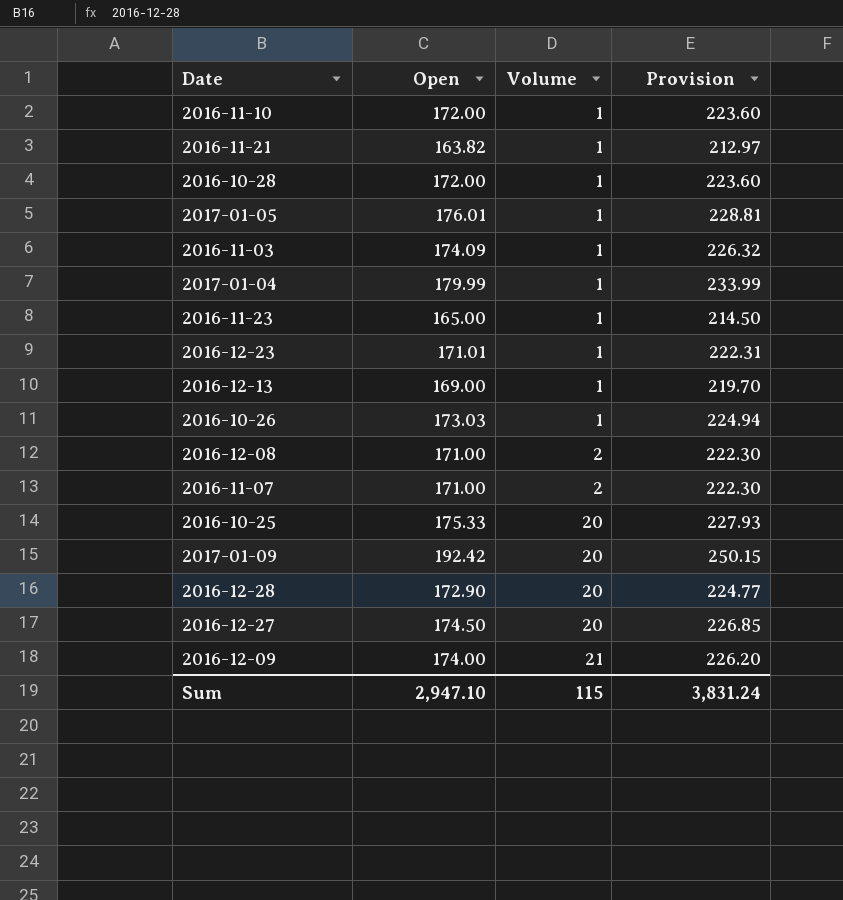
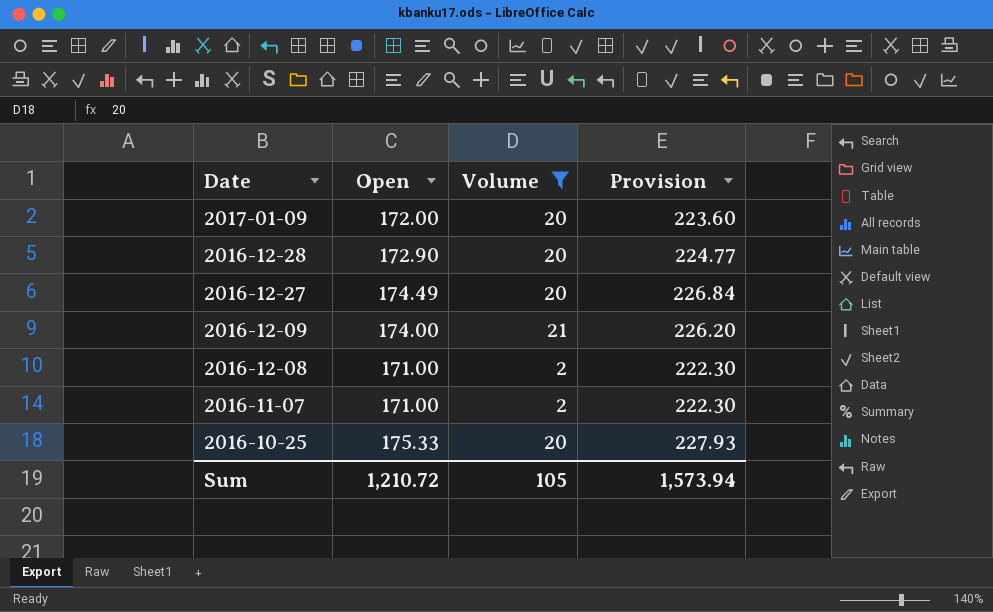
filter: none -> Volume != 1
row order: Volume ascending -> Date descending
2017-01-09 | Open: 192.42 -> 172.00
2017-01-09 | Provision: 250.15 -> 223.60
2016-12-27 | Open: 174.50 -> 174.49
2016-12-27 | Provision: 226.85 -> 226.84
Sum | Open: 2,947.10 -> 1,210.72
Sum | Volume: 115 -> 105
Sum | Provision: 3,831.24 -> 1,573.94

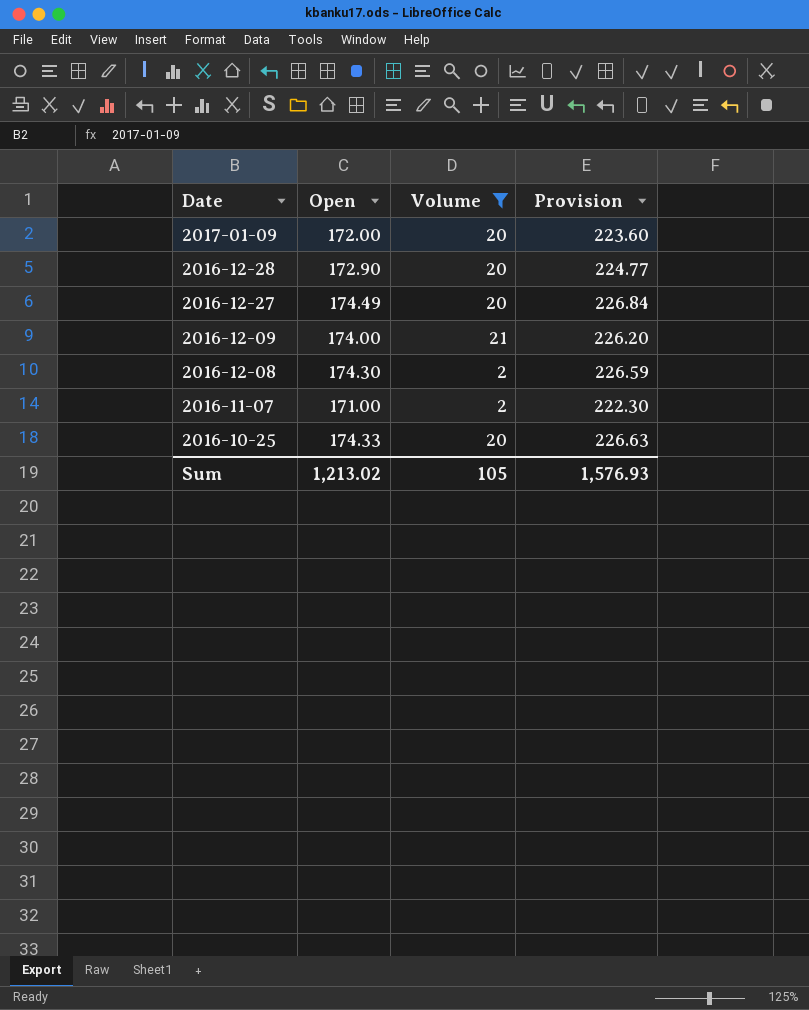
2016-12-08 | Open: 171.00 -> 174.30
2016-12-08 | Provision: 222.30 -> 226.59
2016-10-25 | Open: 175.33 -> 174.33
2016-10-25 | Provision: 227.93 -> 226.63
Sum | Open: 1,210.72 -> 1,213.02
Sum | Provision: 1,573.94 -> 1,576.93

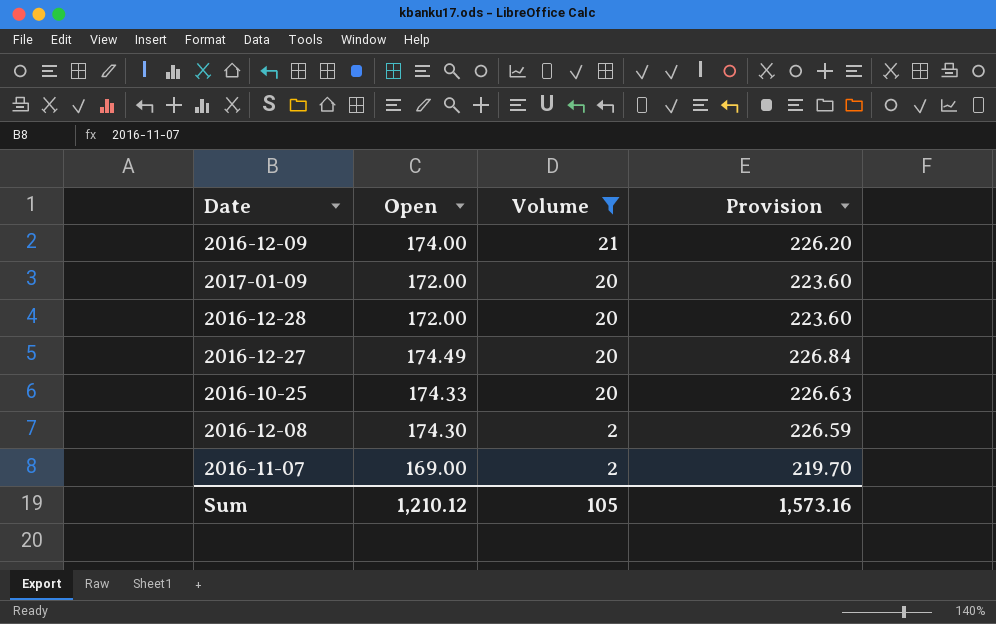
row order: Date descending -> Volume descending
2016-12-28 | Open: 172.90 -> 172.00
2016-12-28 | Provision: 224.77 -> 223.60
2016-11-07 | Open: 171.00 -> 169.00
2016-11-07 | Provision: 222.30 -> 219.70
Sum | Open: 1,213.02 -> 1,210.12
Sum | Provision: 1,576.93 -> 1,573.16

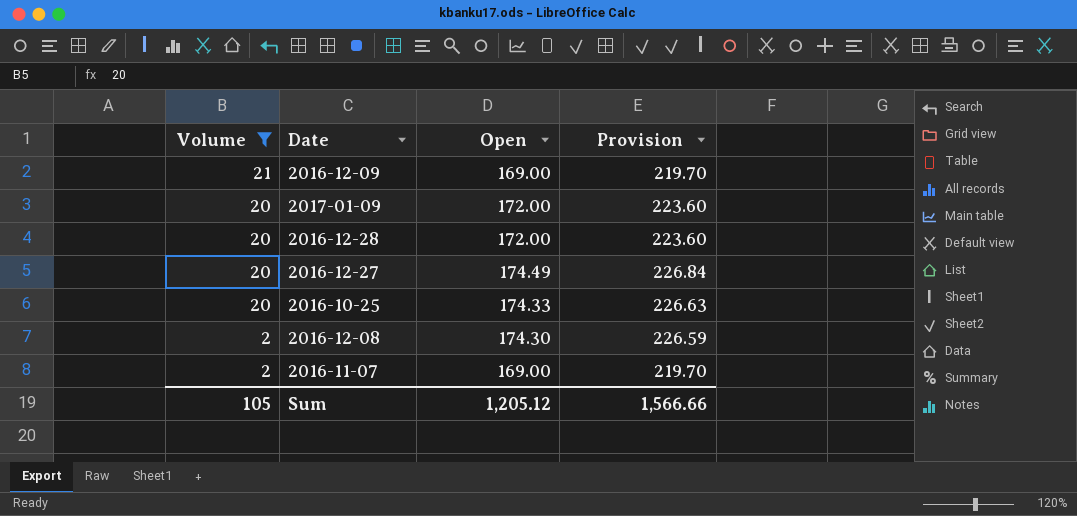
column Volume | position: 3 -> 1
2016-12-09 | Open: 174.00 -> 169.00
2016-12-09 | Provision: 226.20 -> 219.70
Sum | Open: 1,210.12 -> 1,205.12
Sum | Provision: 1,573.16 -> 1,566.66

